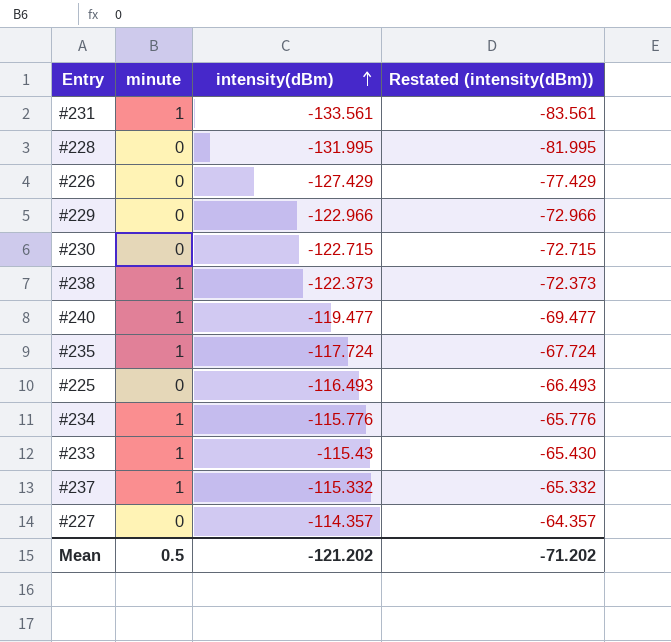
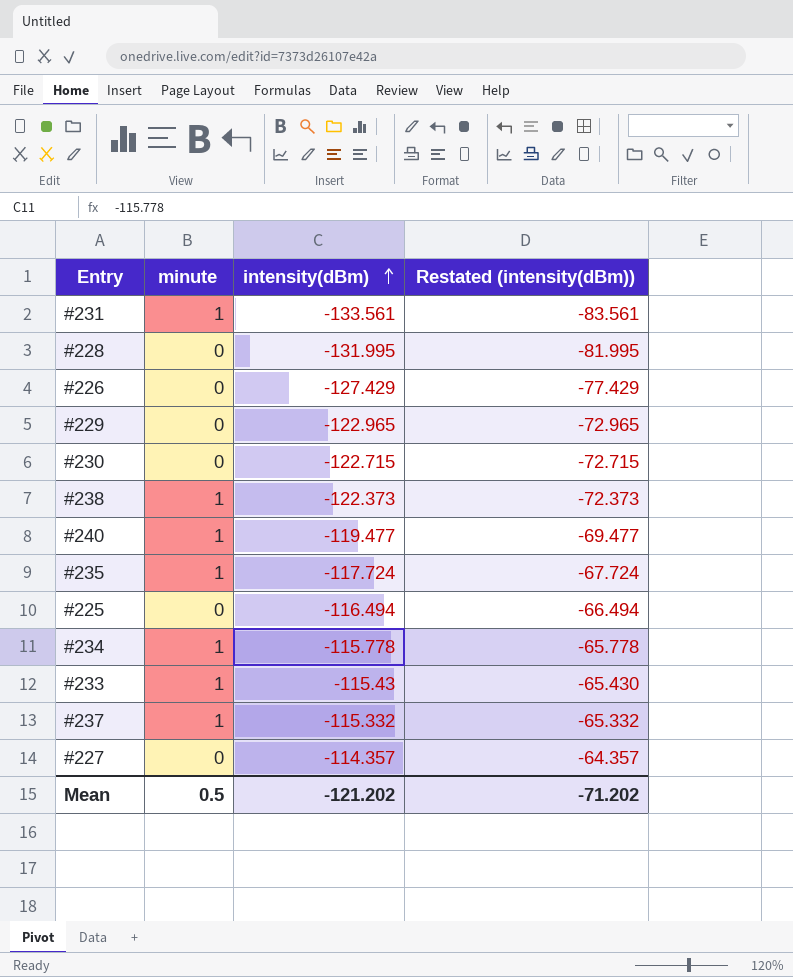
#229 | intensity(dBm): -122.966 -> -122.965
#229 | Restated (intensity(dBm)): -72.966 -> -72.965
#225 | intensity(dBm): -116.493 -> -116.494
#225 | Restated (intensity(dBm)): -66.493 -> -66.494
#234 | intensity(dBm): -115.776 -> -115.778
#234 | Restated (intensity(dBm)): -65.776 -> -65.778

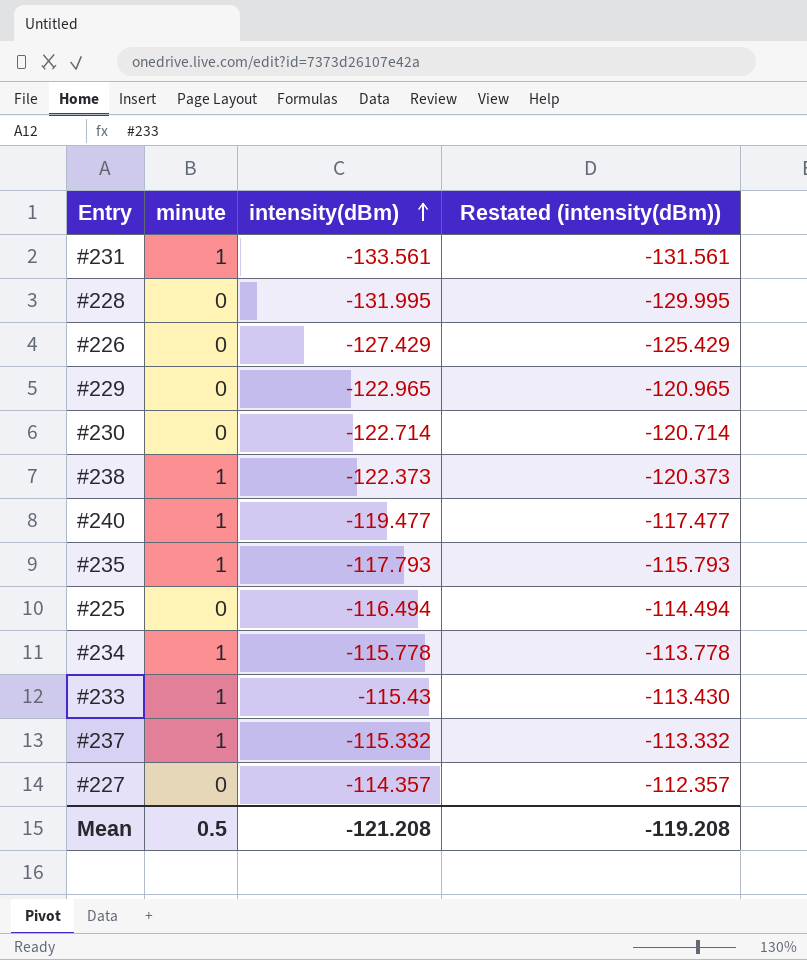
column Restated (intensity(dBm)) | formula: [intensity(dBm)] + 50 -> [intensity(dBm)] + 2
#230 | intensity(dBm): -122.715 -> -122.714
#235 | intensity(dBm): -117.724 -> -117.793
Mean | intensity(dBm): -121.202 -> -121.208
Mean | Restated (intensity(dBm)): -71.202 -> -119.208

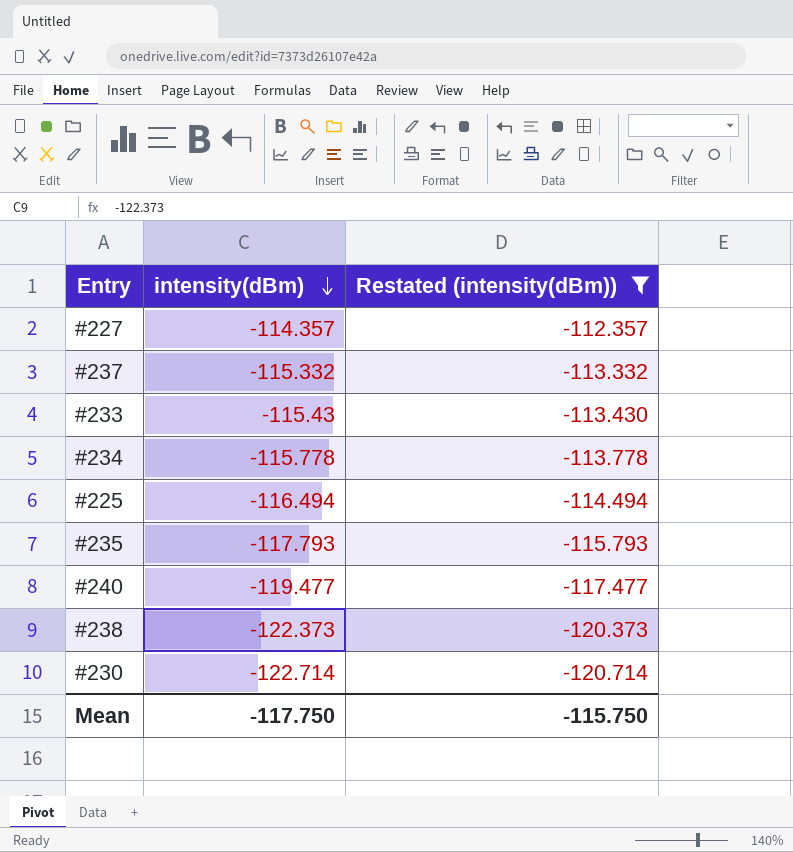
filter: none -> Restated (intensity(dBm)) >= -120.714
row order: intensity(dBm) ascending -> intensity(dBm) descending
column minute | position: 2 -> none
Mean | intensity(dBm): -121.208 -> -117.750
Mean | Restated (intensity(dBm)): -119.208 -> -115.750

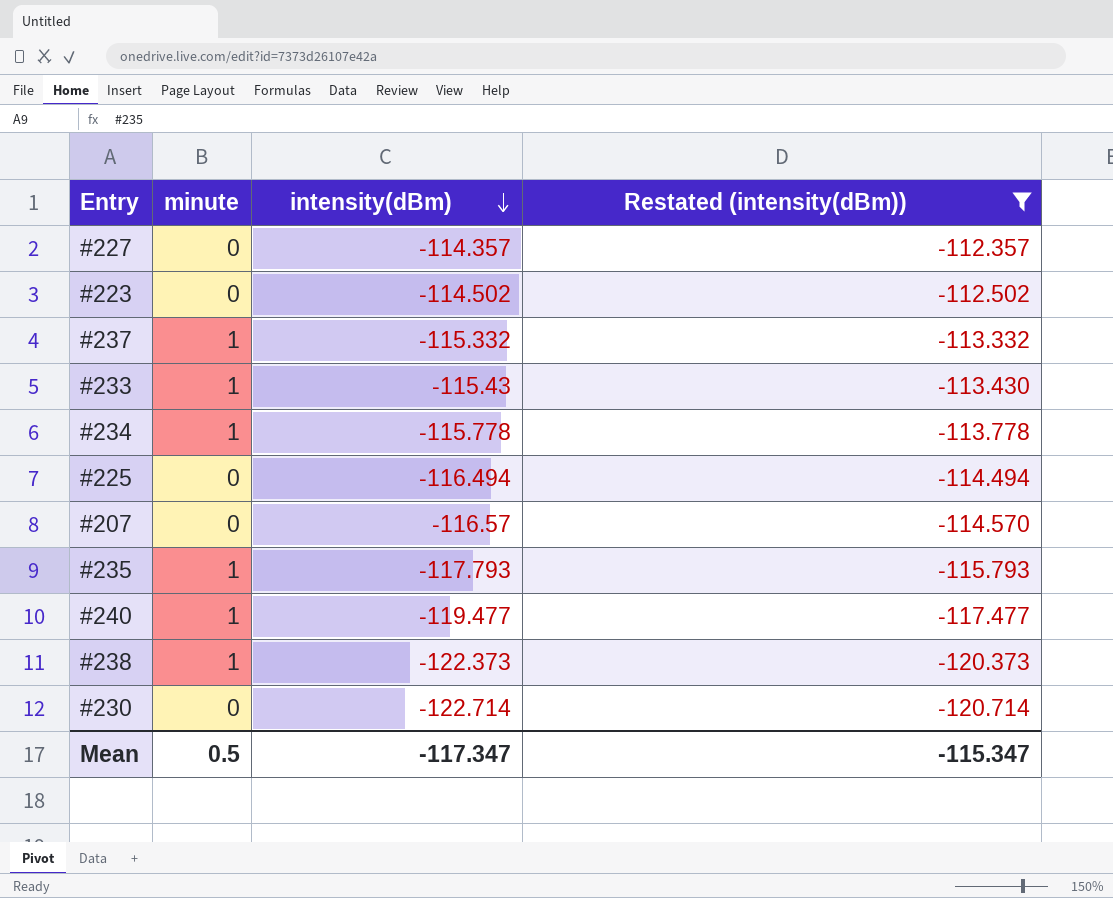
column minute | position: none -> 2
row #223: none -> 0 | -114.502 | -112.502
row #207: none -> 0 | -116.57 | -114.570
Mean | intensity(dBm): -117.750 -> -117.347
Mean | Restated (intensity(dBm)): -115.750 -> -115.347

